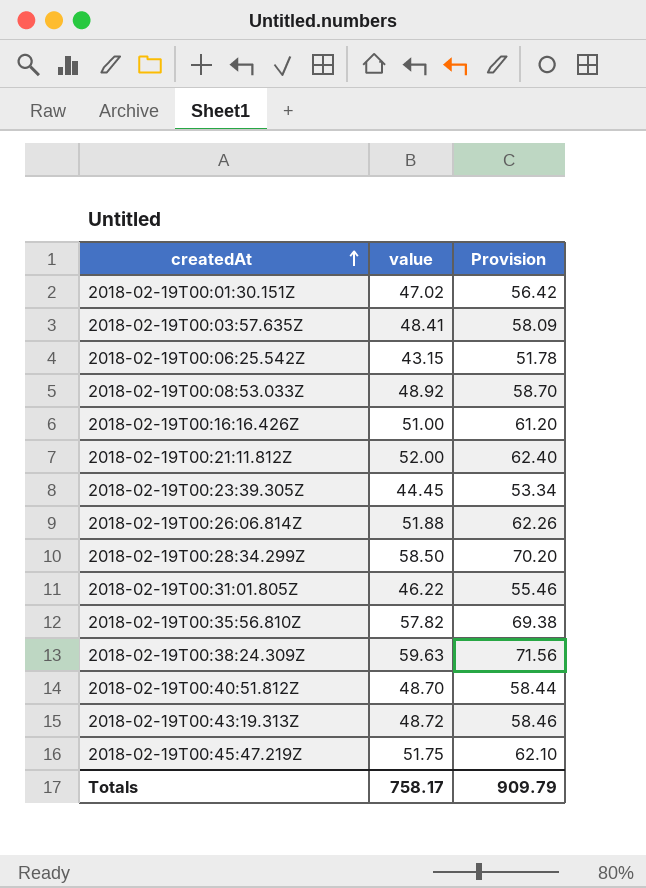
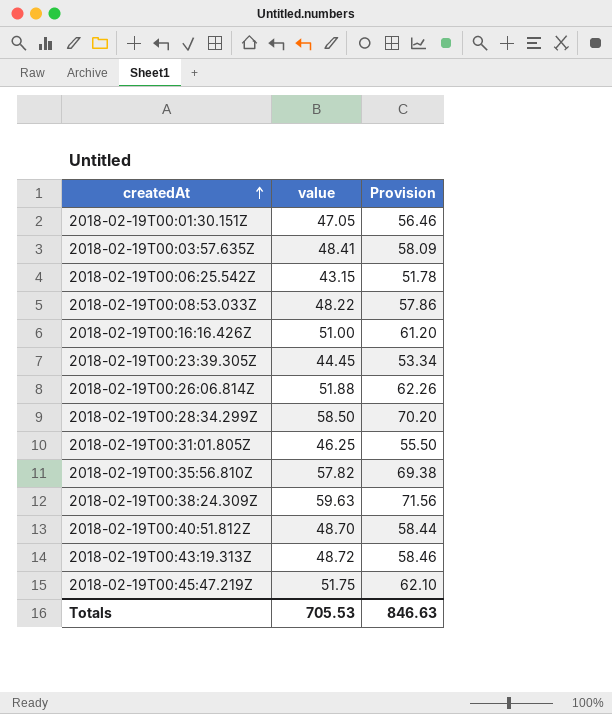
row 2018-02-19T00:21:11.812Z: 52.00 | 62.40 -> none
2018-02-19T00:01:30.151Z | value: 47.02 -> 47.05
2018-02-19T00:01:30.151Z | Provision: 56.42 -> 56.46
2018-02-19T00:08:53.033Z | value: 48.92 -> 48.22
2018-02-19T00:08:53.033Z | Provision: 58.70 -> 57.86
2018-02-19T00:31:01.805Z | value: 46.22 -> 46.25
2018-02-19T00:31:01.805Z | Provision: 55.46 -> 55.50
Totals | value: 758.17 -> 705.53
Totals | Provision: 909.79 -> 846.63

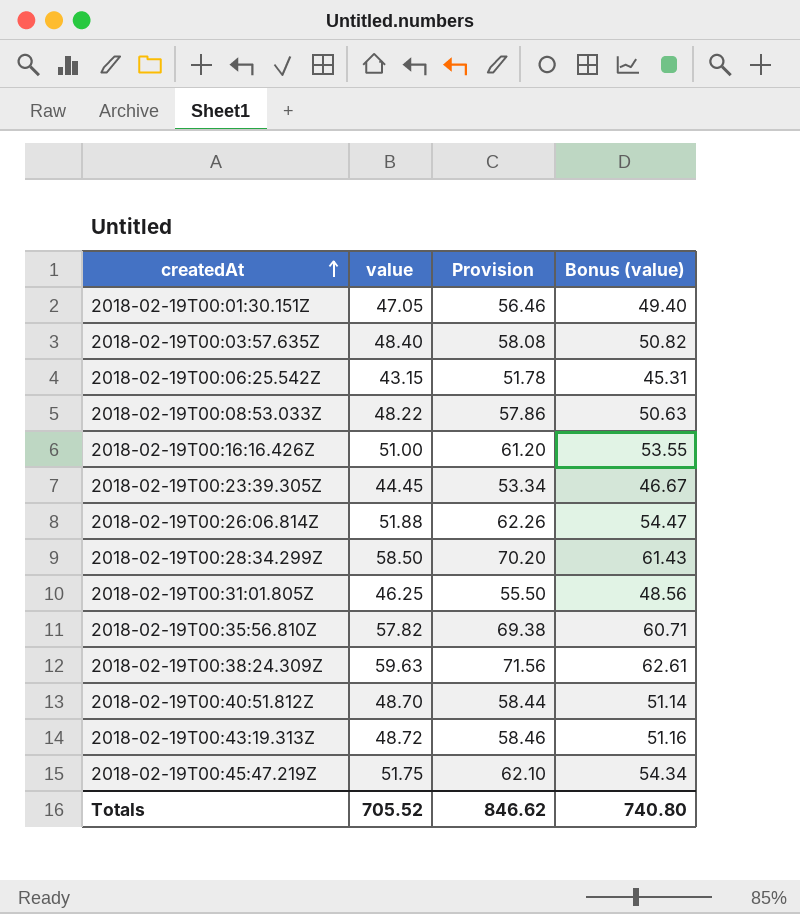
column Bonus (value) | formula: none -> [value] * 1.05
2018-02-19T00:03:57.635Z | value: 48.41 -> 48.40
2018-02-19T00:03:57.635Z | Provision: 58.09 -> 58.08
Totals | value: 705.53 -> 705.52
Totals | Provision: 846.63 -> 846.62

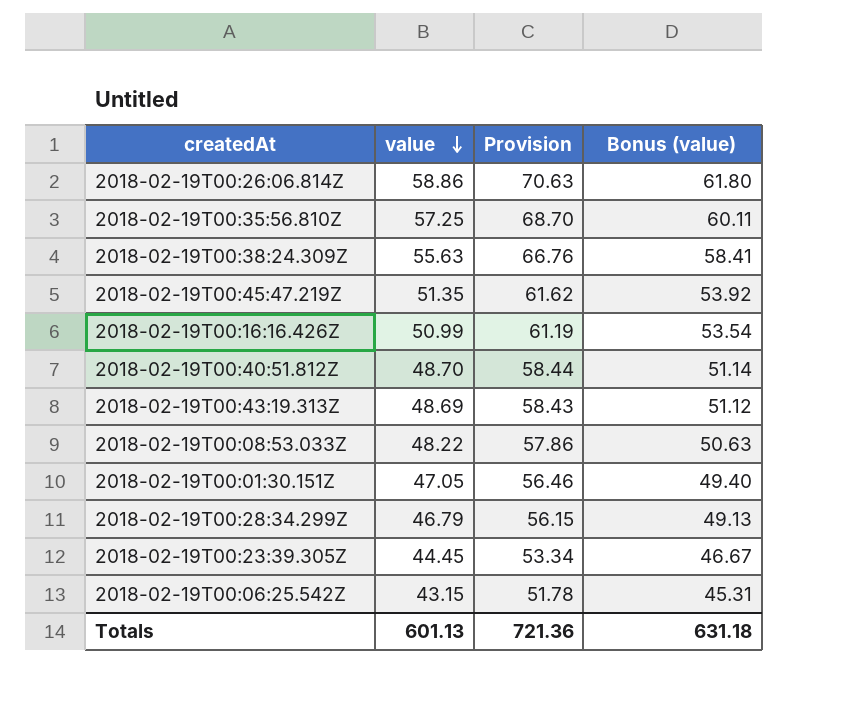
row order: createdAt ascending -> value descending
row 2018-02-19T00:03:57.635Z: 48.40 | 58.08 | 50.82 -> none
row 2018-02-19T00:31:01.805Z: 46.25 | 55.50 | 48.56 -> none
2018-02-19T00:26:06.814Z | value: 51.88 -> 58.86
2018-02-19T00:26:06.814Z | Provision: 62.26 -> 70.63
2018-02-19T00:26:06.814Z | Bonus (value): 54.47 -> 61.80
2018-02-19T00:35:56.810Z | value: 57.82 -> 57.25
2018-02-19T00:35:56.810Z | Provision: 69.38 -> 68.70
2018-02-19T00:35:56.810Z | Bonus (value): 60.71 -> 60.11
2018-02-19T00:38:24.309Z | value: 59.63 -> 55.63
2018-02-19T00:38:24.309Z | Provision: 71.56 -> 66.76
2018-02-19T00:38:24.309Z | Bonus (value): 62.61 -> 58.41
2018-02-19T00:45:47.219Z | value: 51.75 -> 51.35
2018-02-19T00:45:47.219Z | Provision: 62.10 -> 61.62
2018-02-19T00:45:47.219Z | Bonus (value): 54.34 -> 53.92
2018-02-19T00:16:16.426Z | value: 51.00 -> 50.99
2018-02-19T00:16:16.426Z | Provision: 61.20 -> 61.19
2018-02-19T00:16:16.426Z | Bonus (value): 53.55 -> 53.54
2018-02-19T00:43:19.313Z | value: 48.72 -> 48.69
2018-02-19T00:43:19.313Z | Provision: 58.46 -> 58.43
2018-02-19T00:43:19.313Z | Bonus (value): 51.16 -> 51.12
2018-02-19T00:28:34.299Z | value: 58.50 -> 46.79
2018-02-19T00:28:34.299Z | Provision: 70.20 -> 56.15
2018-02-19T00:28:34.299Z | Bonus (value): 61.43 -> 49.13
Totals | value: 705.52 -> 601.13
Totals | Provision: 846.62 -> 721.36
Totals | Bonus (value): 740.80 -> 631.18

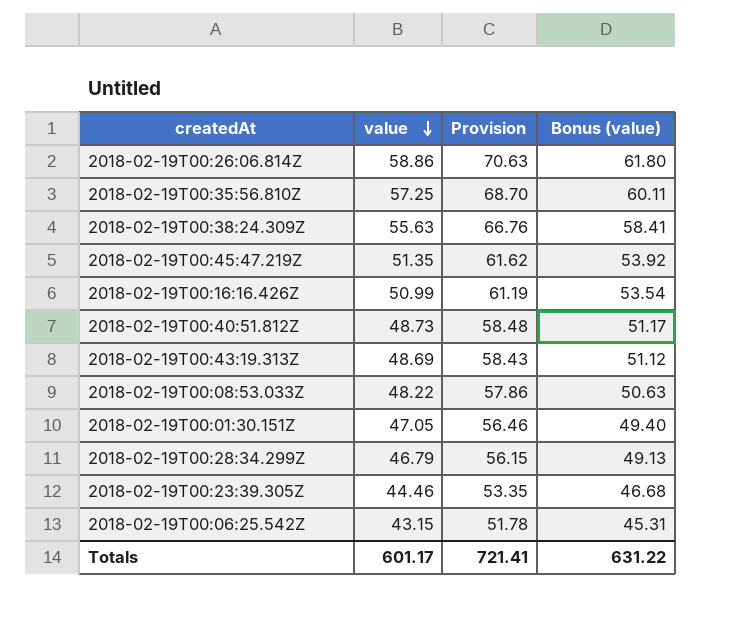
2018-02-19T00:40:51.812Z | value: 48.70 -> 48.73
2018-02-19T00:40:51.812Z | Provision: 58.44 -> 58.48
2018-02-19T00:40:51.812Z | Bonus (value): 51.14 -> 51.17
2018-02-19T00:23:39.305Z | value: 44.45 -> 44.46
2018-02-19T00:23:39.305Z | Provision: 53.34 -> 53.35
2018-02-19T00:23:39.305Z | Bonus (value): 46.67 -> 46.68
Totals | value: 601.13 -> 601.17
Totals | Provision: 721.36 -> 721.41
Totals | Bonus (value): 631.18 -> 631.22

